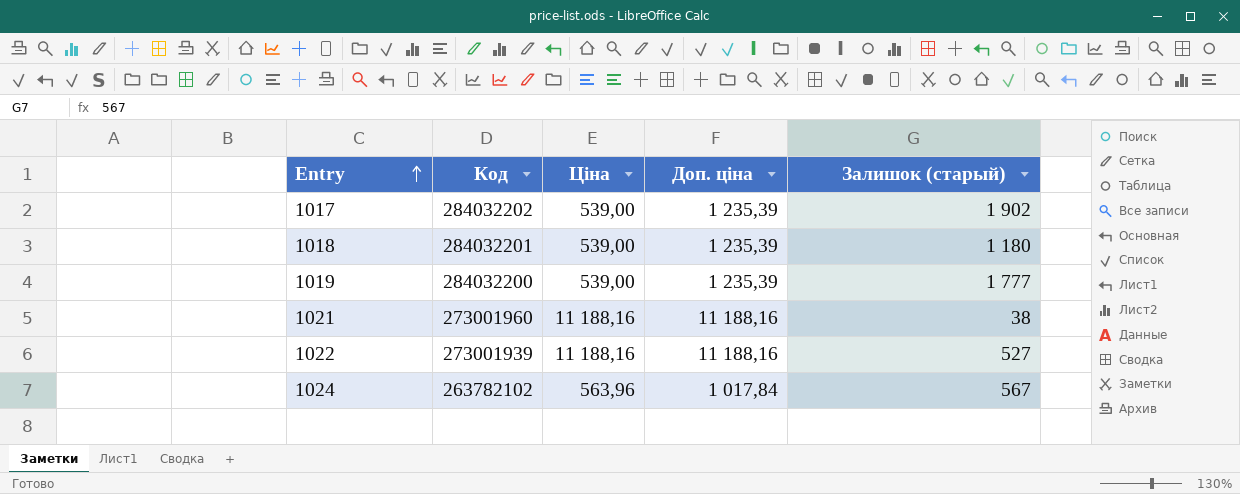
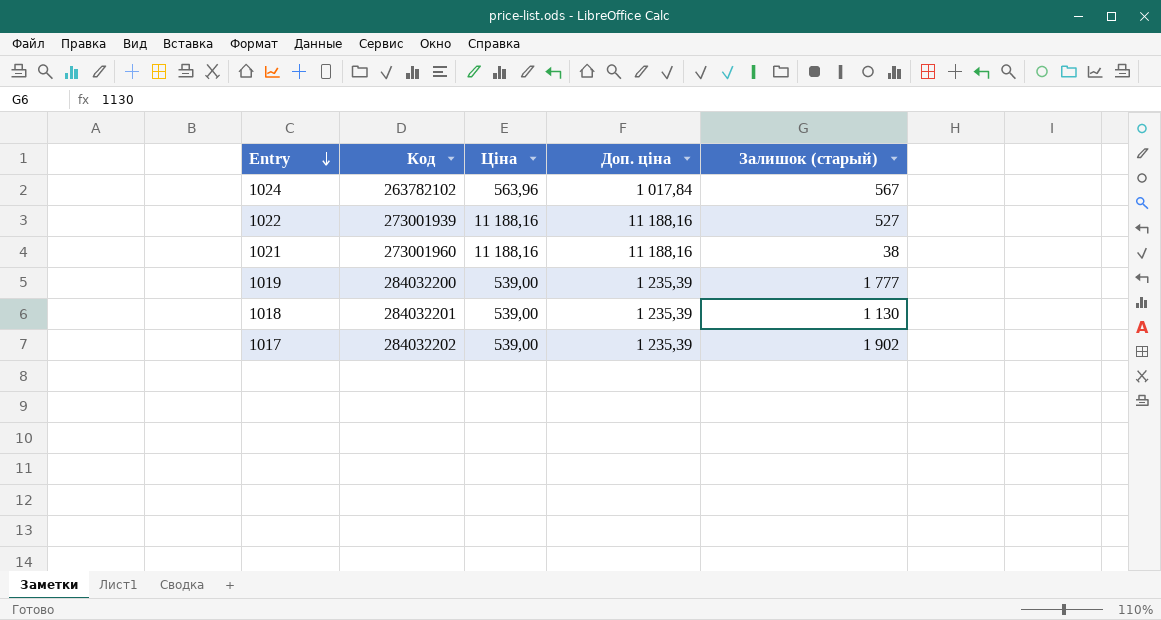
row order: Entry ascending -> Entry descending
1018 | Залишок (старый): 1 180 -> 1 130

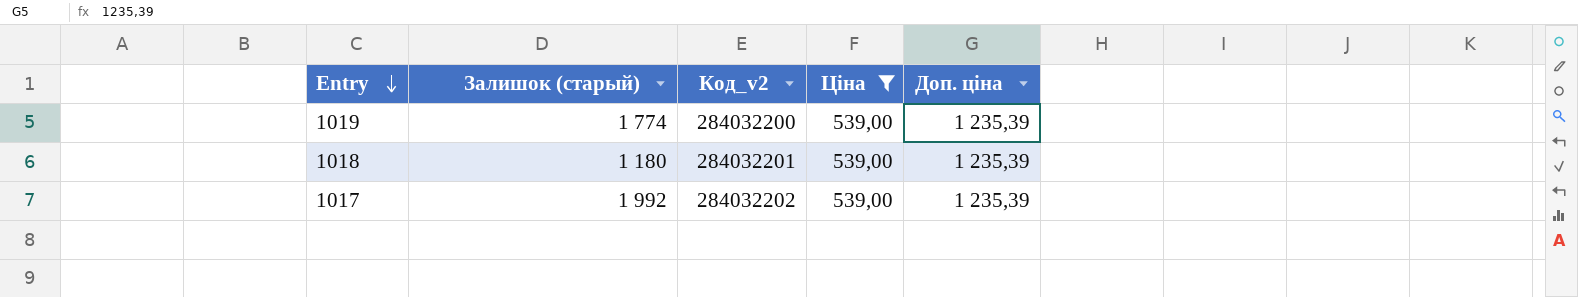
filter: none -> Ціна = 539,00
column Залишок (старый) | position: 5 -> 2
column name: Код -> Код_v2
1019 | Залишок (старый): 1 777 -> 1 774
1018 | Залишок (старый): 1 130 -> 1 180
1017 | Залишок (старый): 1 902 -> 1 992

